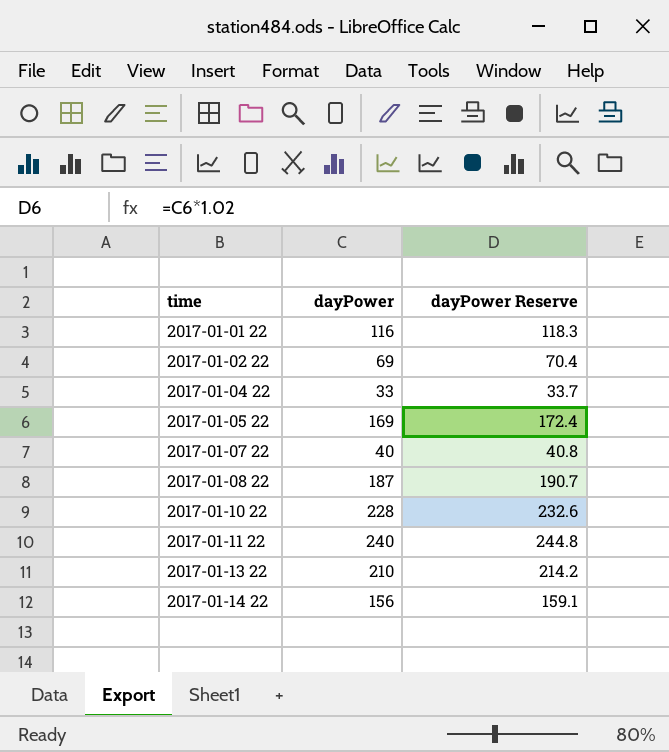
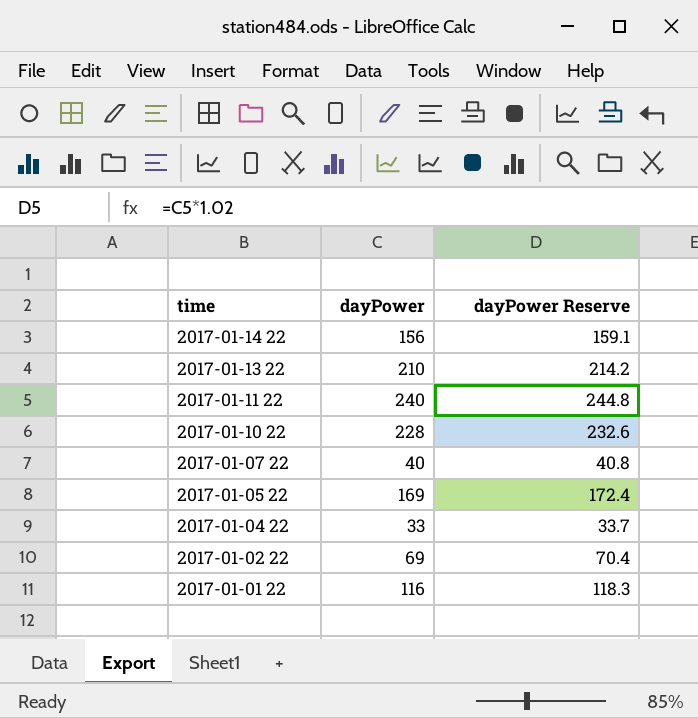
row order: time ascending -> time descending
row 2017-01-08 22: 187 | 190.7 -> none

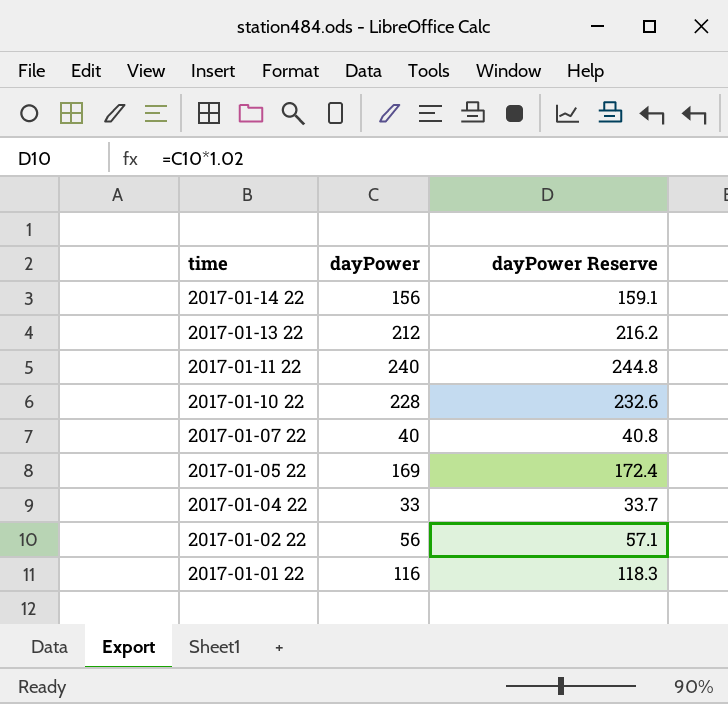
2017-01-13 22 | dayPower: 210 -> 212
2017-01-13 22 | dayPower Reserve: 214.2 -> 216.2
2017-01-02 22 | dayPower: 69 -> 56
2017-01-02 22 | dayPower Reserve: 70.4 -> 57.1

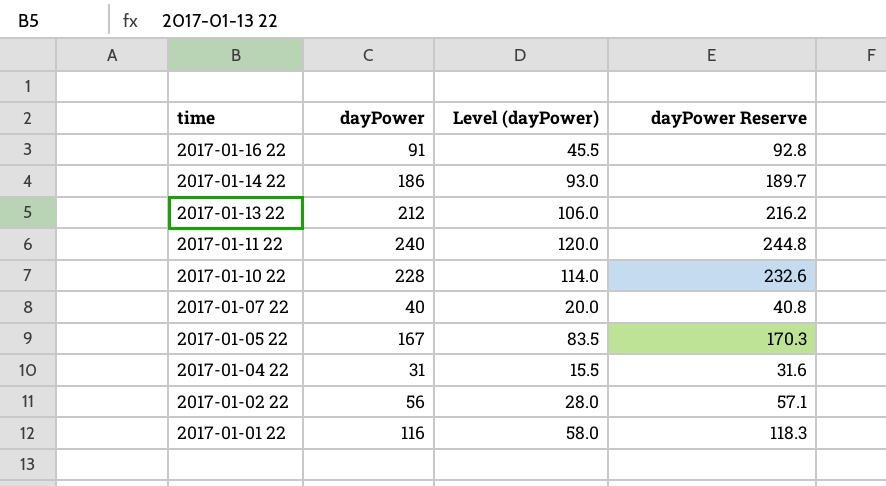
column Level (dayPower) | formula: none -> [dayPower] * 0.5
row 2017-01-16 22: none -> 91 | 45.5 | 92.8
2017-01-14 22 | dayPower: 156 -> 186
2017-01-14 22 | dayPower Reserve: 159.1 -> 189.7
2017-01-05 22 | dayPower: 169 -> 167
2017-01-05 22 | dayPower Reserve: 172.4 -> 170.3
2017-01-04 22 | dayPower: 33 -> 31
2017-01-04 22 | dayPower Reserve: 33.7 -> 31.6

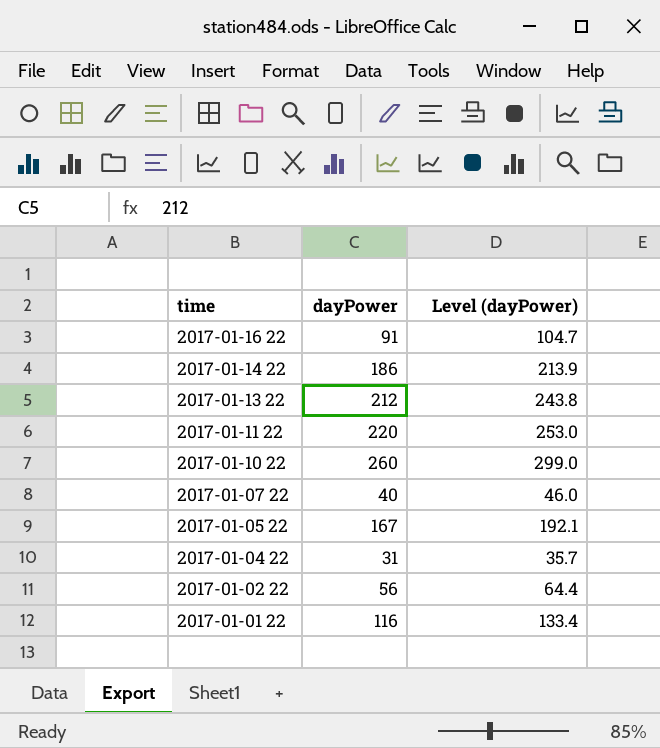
column dayPower Reserve | formula: [dayPower] * 1.02 -> none
column Level (dayPower) | formula: [dayPower] * 0.5 -> [dayPower] * 1.15
2017-01-11 22 | dayPower: 240 -> 220
2017-01-10 22 | dayPower: 228 -> 260

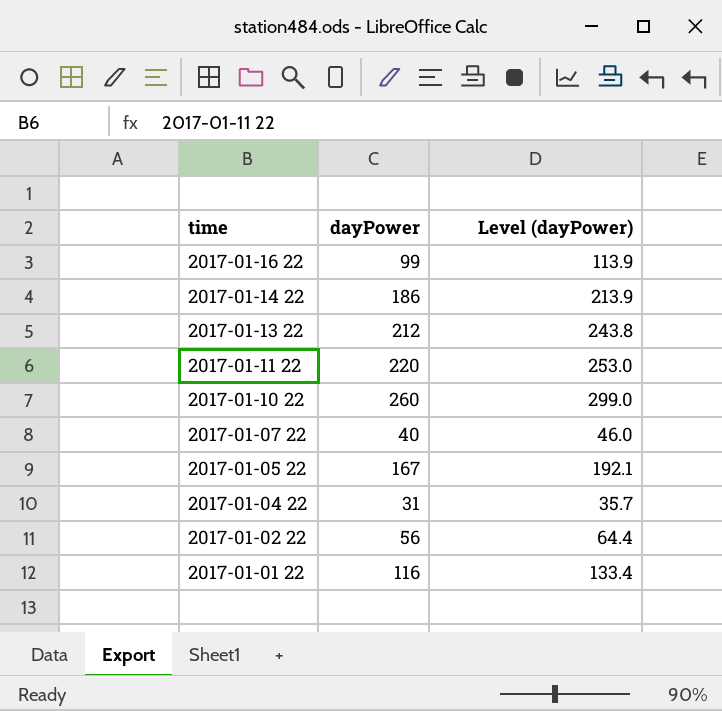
2017-01-16 22 | dayPower: 91 -> 99
2017-01-16 22 | Level (dayPower): 104.7 -> 113.9

